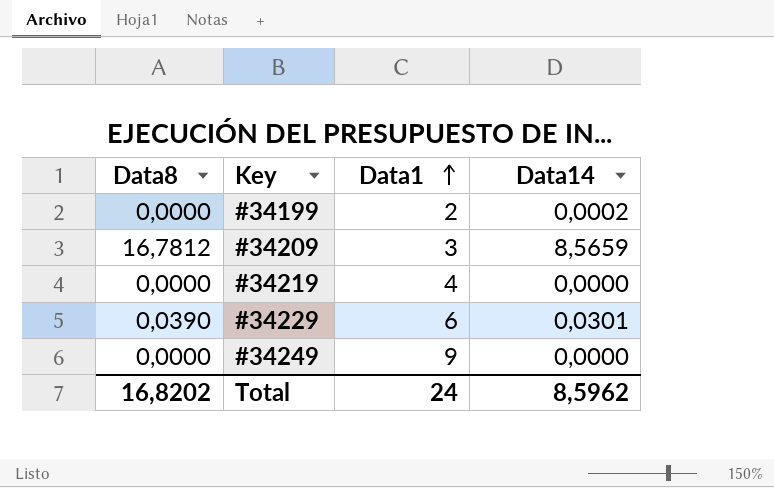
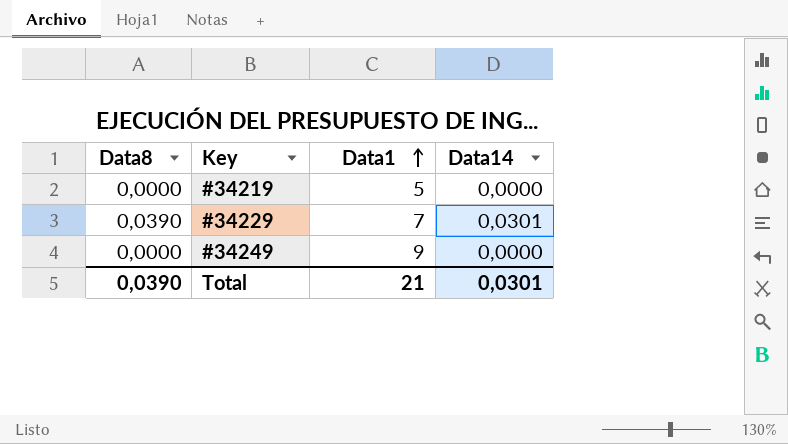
row #34199: 0,0000 | 2 | 0,0002 -> none
row #34209: 16,7812 | 3 | 8,5659 -> none
#34219 | Data1: 4 -> 5
#34229 | Data1: 6 -> 7
Total | Data8: 16,8202 -> 0,0390
Total | Data1: 24 -> 21
Total | Data14: 8,5962 -> 0,0301

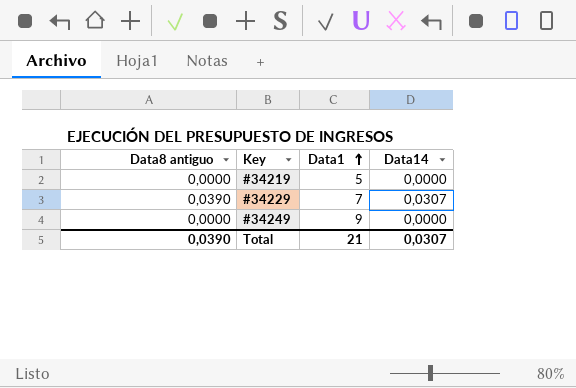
column name: Data8 -> Data8 antiguo
#34229 | Data14: 0,0301 -> 0,0307
Total | Data14: 0,0301 -> 0,0307

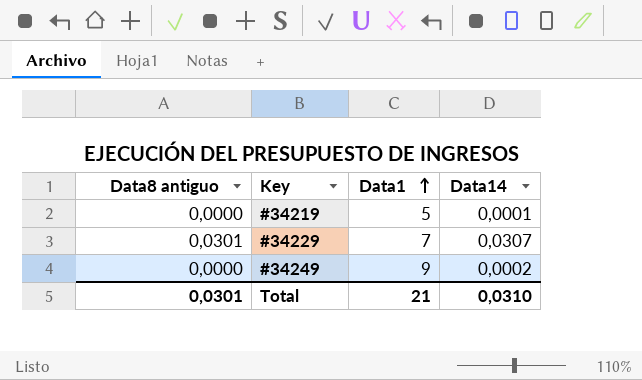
#34219 | Data14: 0,0000 -> 0,0001
#34229 | Data8 antiguo: 0,0390 -> 0,0301
#34249 | Data14: 0,0000 -> 0,0002
Total | Data8 antiguo: 0,0390 -> 0,0301
Total | Data14: 0,0307 -> 0,0310

